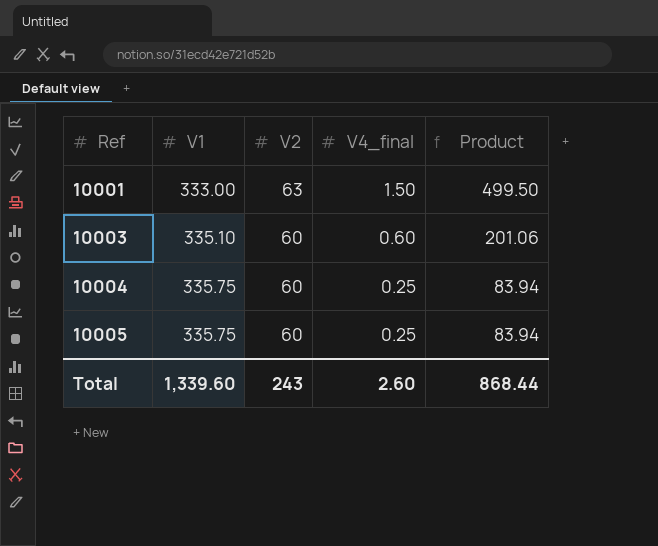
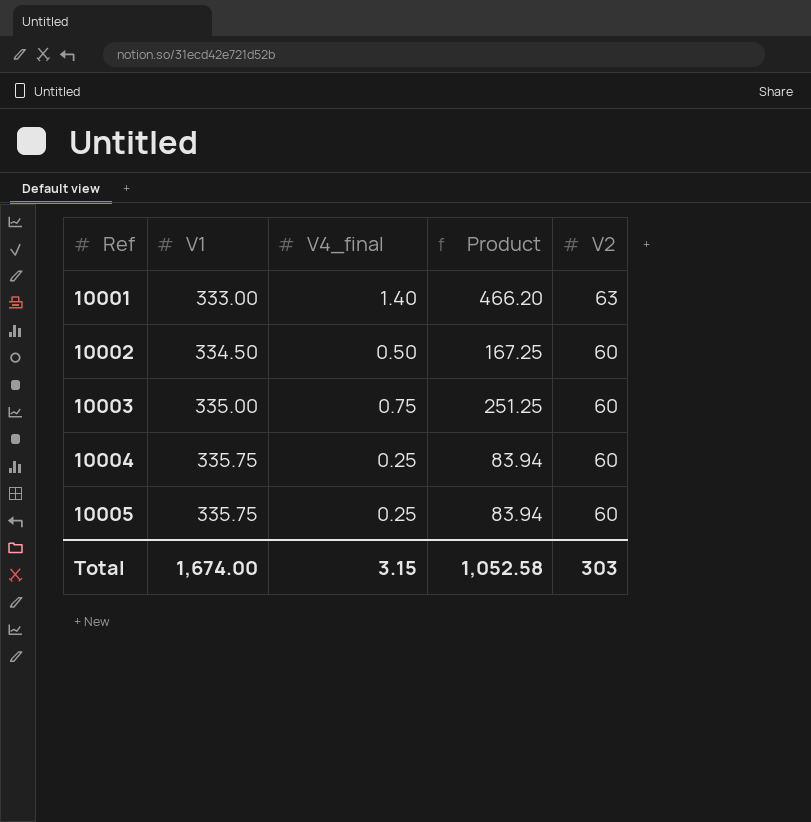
column V2 | position: 3 -> 5
10001 | V4_final: 1.50 -> 1.40
10001 | Product: 499.50 -> 466.20
row 10002: none -> 334.50 | 0.50 | 167.25 | 60
10003 | V1: 335.10 -> 335.00
10003 | V4_final: 0.60 -> 0.75
10003 | Product: 201.06 -> 251.25
Total | V1: 1,339.60 -> 1,674.00
Total | V4_final: 2.60 -> 3.15
Total | Product: 868.44 -> 1,052.58
Total | V2: 243 -> 303

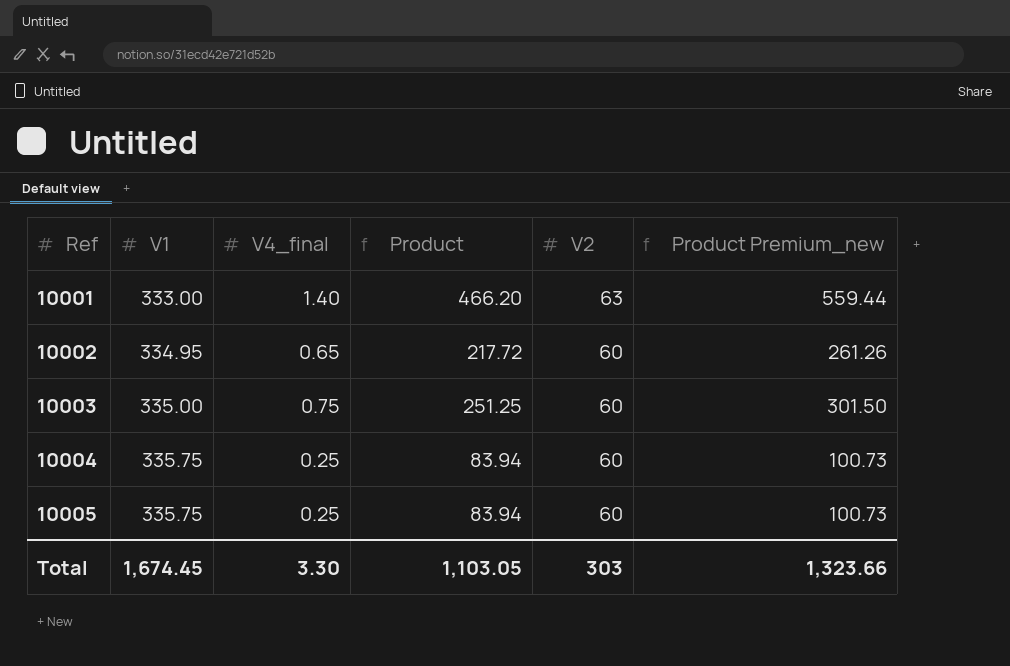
column Product Premium_new | formula: none -> [Product] * 1.2
10002 | V1: 334.50 -> 334.95
10002 | V4_final: 0.50 -> 0.65
10002 | Product: 167.25 -> 217.72
Total | V1: 1,674.00 -> 1,674.45
Total | V4_final: 3.15 -> 3.30
Total | Product: 1,052.58 -> 1,103.05

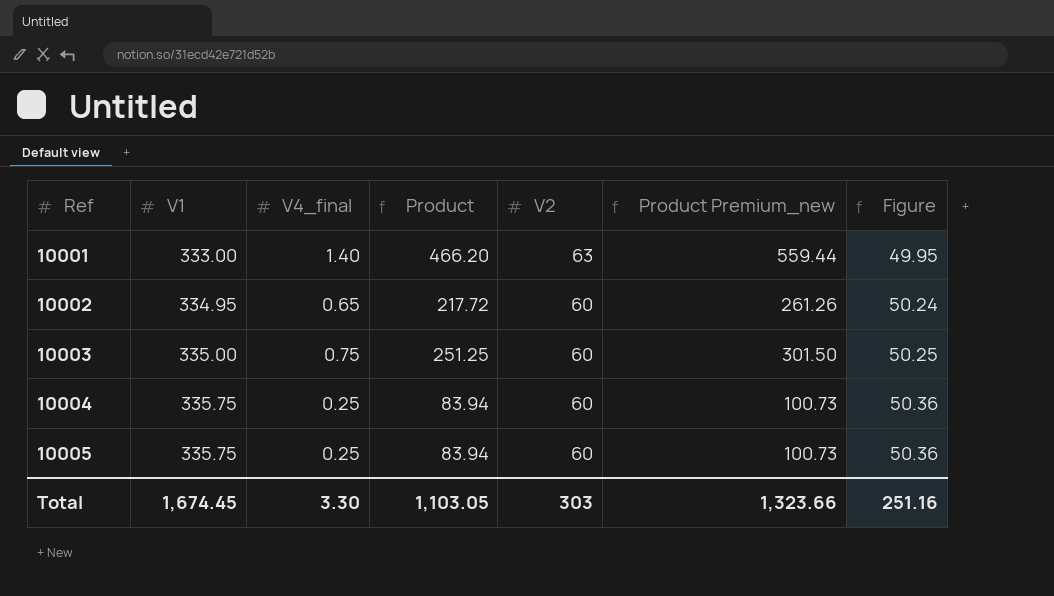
column Figure | formula: none -> [V1] * 0.15

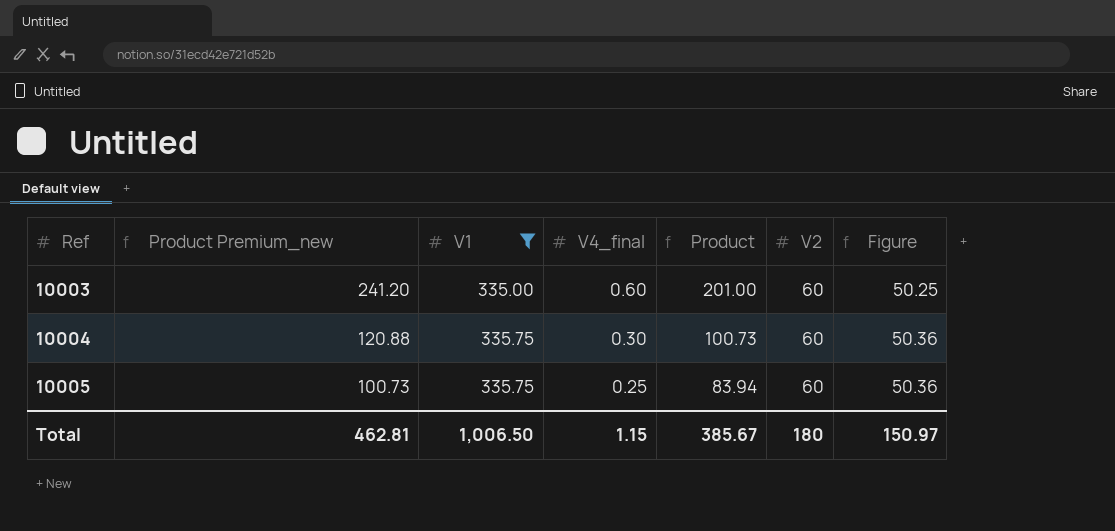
filter: none -> V1 >= 335.00
column Product Premium_new | position: 6 -> 2
10003 | Product Premium_new: 301.50 -> 241.20
10003 | V4_final: 0.75 -> 0.60
10003 | Product: 251.25 -> 201.00
10004 | Product Premium_new: 100.73 -> 120.88
10004 | V4_final: 0.25 -> 0.30
10004 | Product: 83.94 -> 100.73
Total | Product Premium_new: 1,323.66 -> 462.81
Total | V1: 1,674.45 -> 1,006.50
Total | V4_final: 3.30 -> 1.15
Total | Product: 1,103.05 -> 385.67
Total | V2: 303 -> 180
Total | Figure: 251.16 -> 150.97

